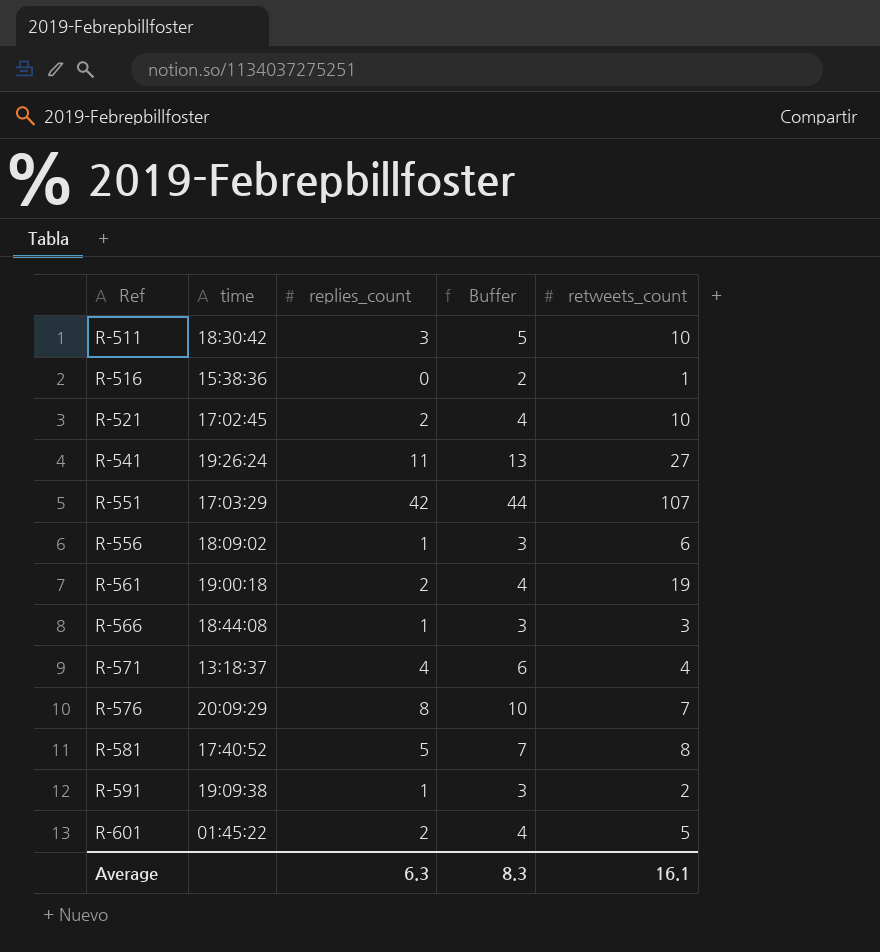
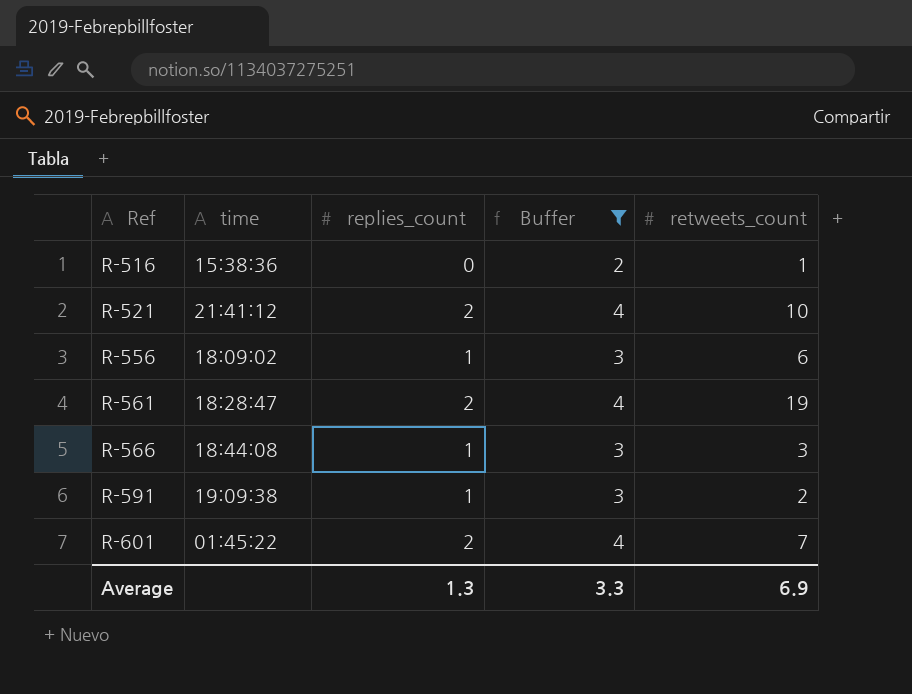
filter: none -> Buffer <= 4
R-521 | time: 17:02:45 -> 21:41:12
R-561 | time: 19:00:18 -> 18:28:47
R-601 | retweets_count: 5 -> 7
Average | replies_count: 6.3 -> 1.3
Average | Buffer: 8.3 -> 3.3
Average | retweets_count: 16.1 -> 6.9

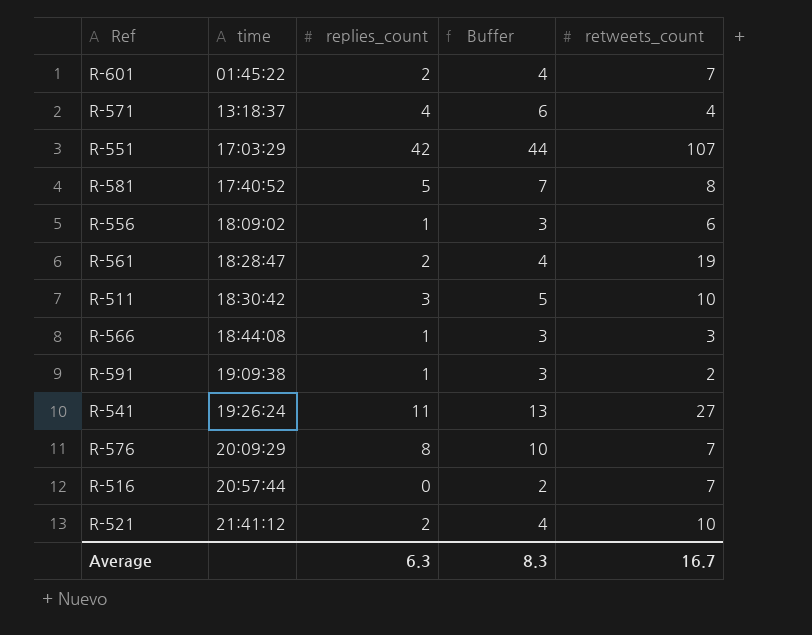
filter: Buffer <= 4 -> none
row order: Ref ascending -> time ascending
R-516 | time: 15:38:36 -> 20:57:44
R-516 | retweets_count: 1 -> 7
Average | replies_count: 1.3 -> 6.3
Average | Buffer: 3.3 -> 8.3
Average | retweets_count: 6.9 -> 16.7

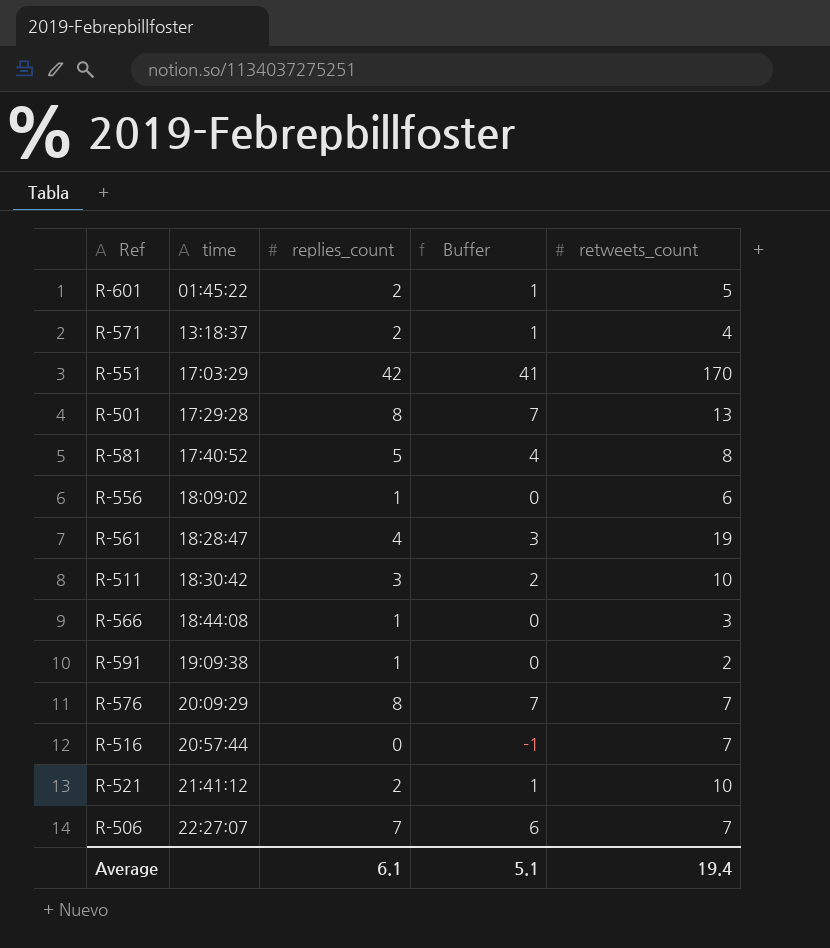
column Buffer | formula: [replies_count] + 2 -> [replies_count] - 1
row R-541: 19:26:24 | 11 | 13 | 27 -> none
R-601 | retweets_count: 7 -> 5
R-571 | replies_count: 4 -> 2
R-551 | retweets_count: 107 -> 170
row R-501: none -> 17:29:28 | 8 | 7 | 13
R-561 | replies_count: 2 -> 4
row R-506: none -> 22:27:07 | 7 | 6 | 7
Average | replies_count: 6.3 -> 6.1
Average | Buffer: 8.3 -> 5.1
Average | retweets_count: 16.7 -> 19.4

